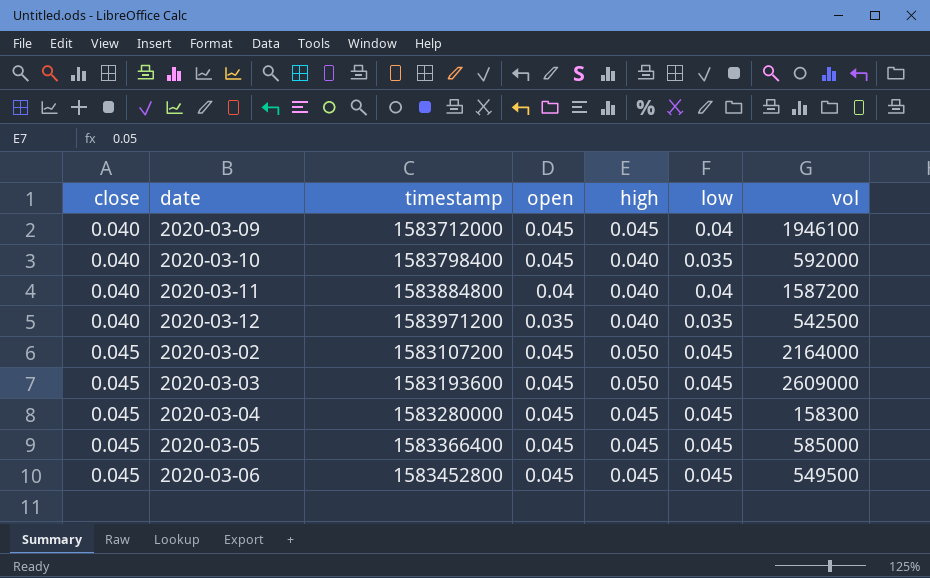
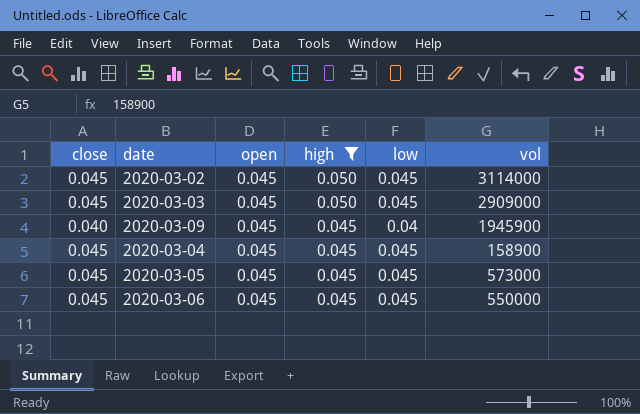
filter: none -> high != 0.040
row order: close ascending -> high descending
column timestamp | position: 3 -> none
2020-03-02 | vol: 2164000 -> 3114000
2020-03-03 | vol: 2609000 -> 2909000
2020-03-09 | vol: 1946100 -> 1945900
2020-03-04 | vol: 158300 -> 158900
2020-03-05 | vol: 585000 -> 573000
2020-03-06 | vol: 549500 -> 550000

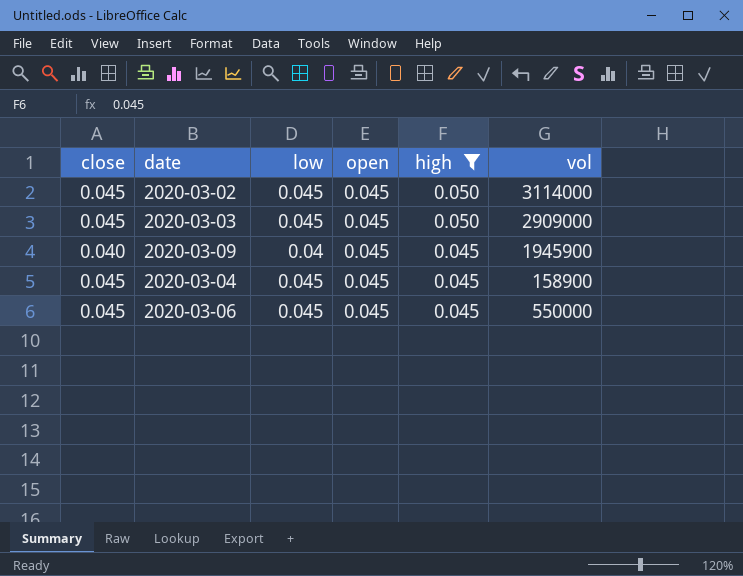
column low | position: 5 -> 3
row 2020-03-05: 0.045 | 0.045 | 0.045 | 0.045 | 573000 -> none

